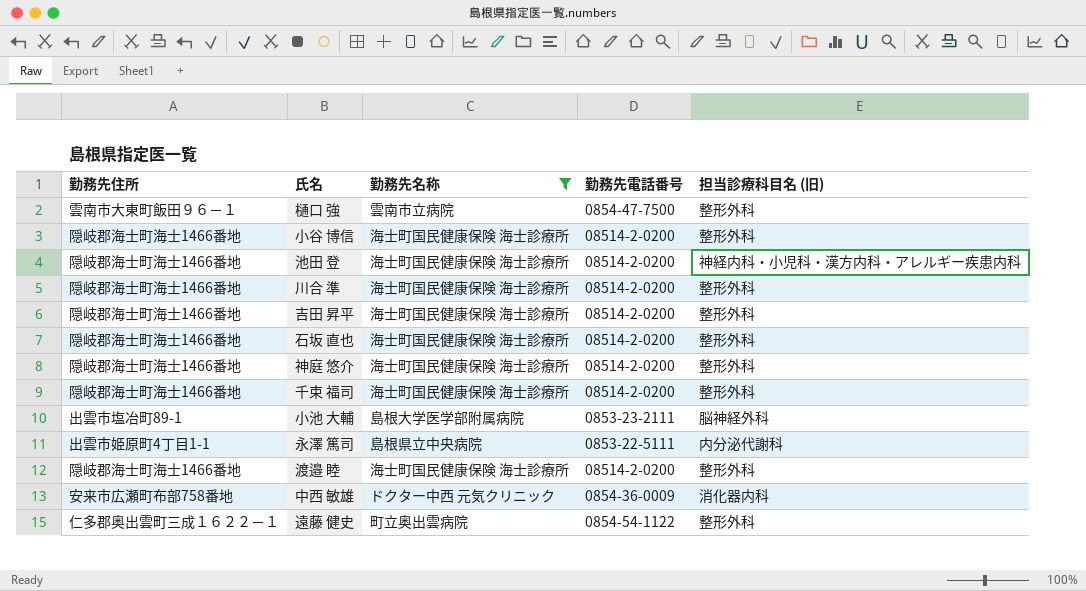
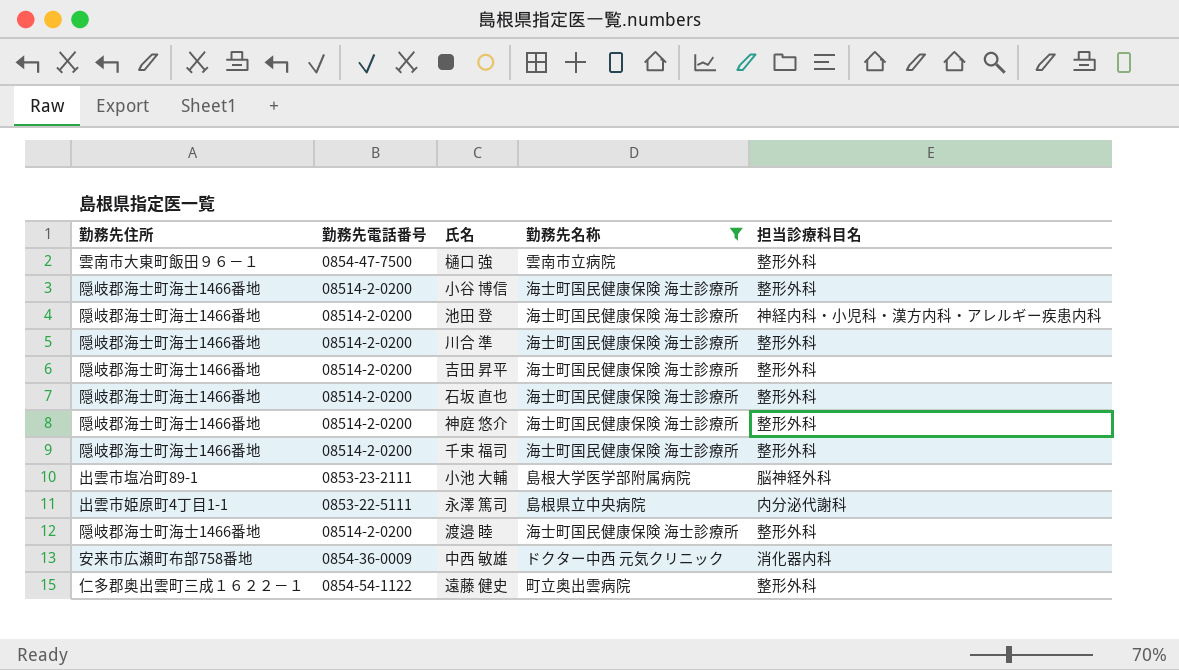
column 勤務先電話番号 | position: 4 -> 2
column name: 担当診療科目名 (旧) -> 担当診療科目名

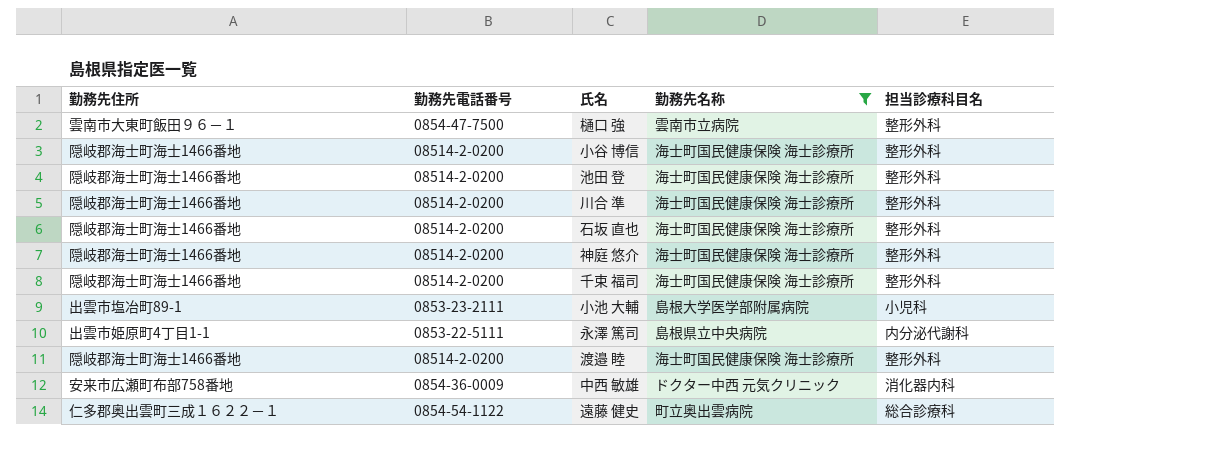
row 吉田 昇平: 隠岐郡海士町海士1466番地 | 08514-2-0200 | 海士町国民健康保険 海士診療所 | 整形外科 -> none
池田 登 | 担当診療科目名: 神経内科・小児科・漢方内科・アレルギー疾患内科 -> 整形外科
小池 大輔 | 担当診療科目名: 脳神経外科 -> 小児科
遠藤 健史 | 担当診療科目名: 整形外科 -> 総合診療科

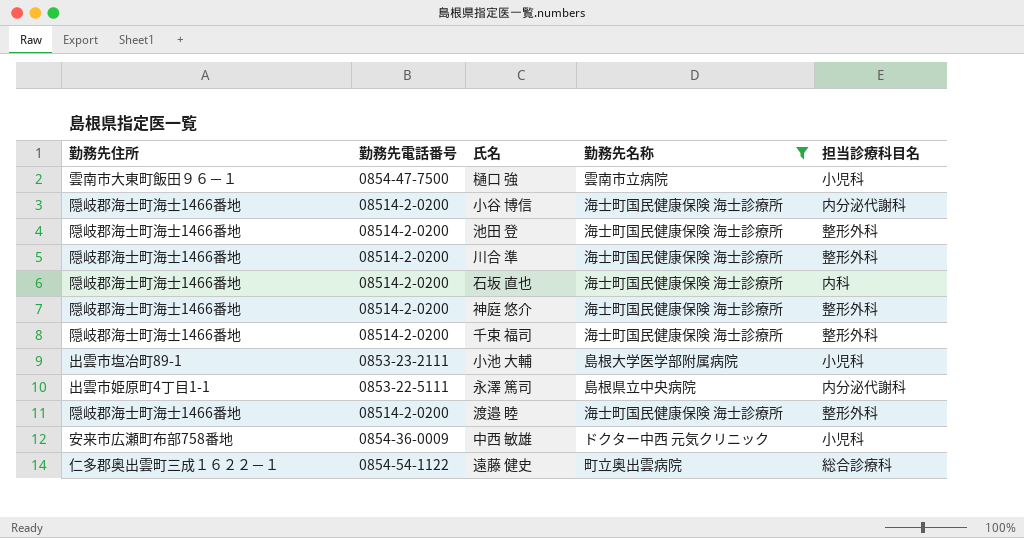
樋口 強 | 担当診療科目名: 整形外科 -> 小児科
小谷 博信 | 担当診療科目名: 整形外科 -> 内分泌代謝科
石坂 直也 | 担当診療科目名: 整形外科 -> 内科
中西 敏雄 | 担当診療科目名: 消化器内科 -> 小児科

